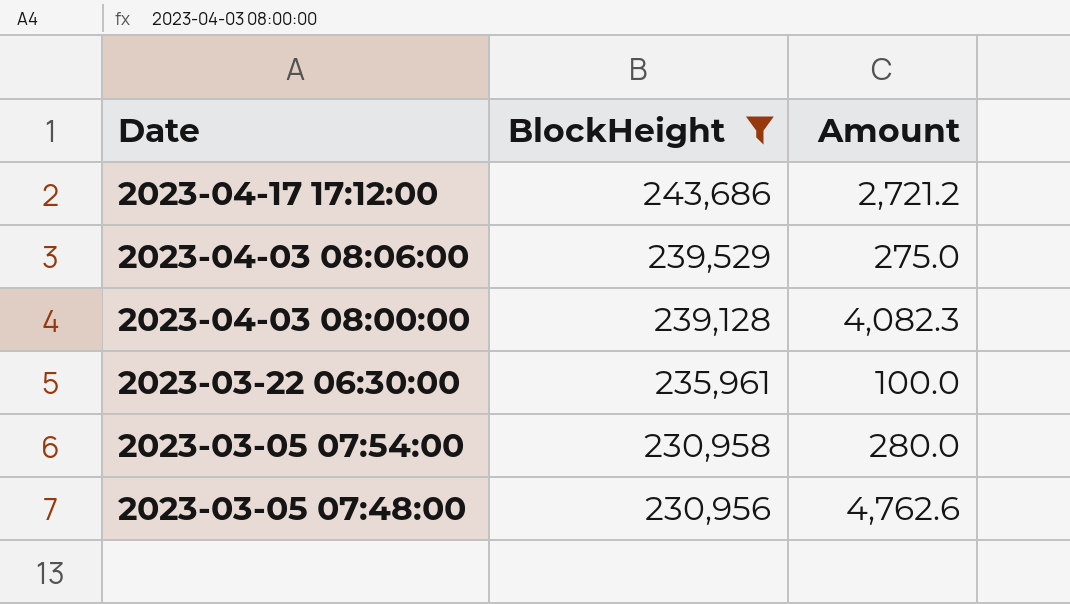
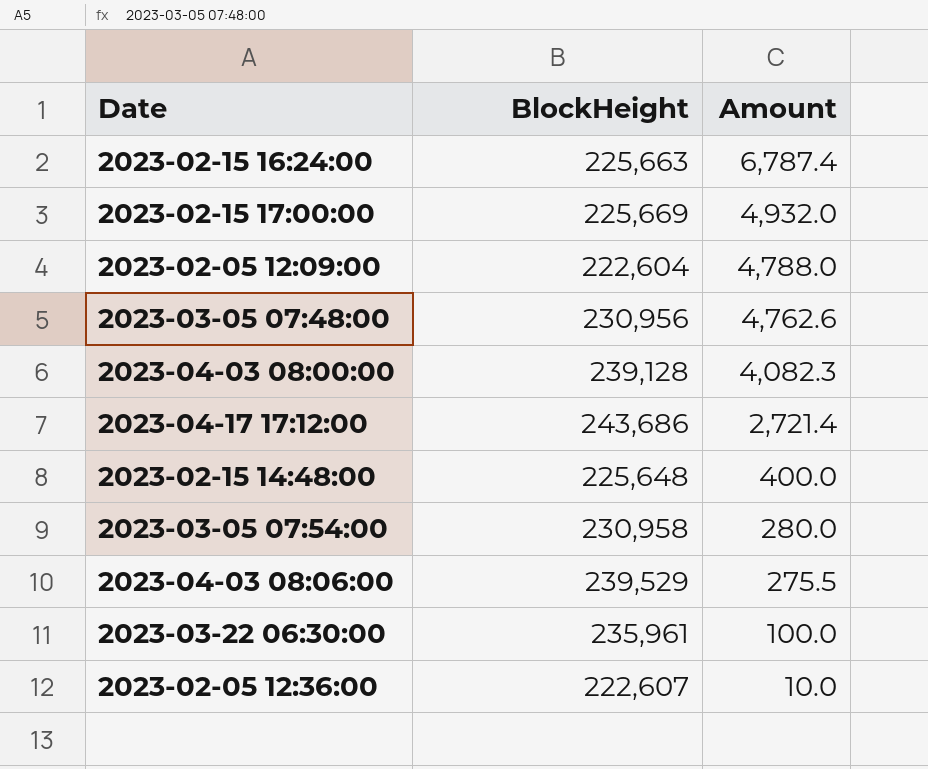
filter: BlockHeight >= 230,956 -> none
row order: Date descending -> Amount descending
2023-04-17 17:12:00 | Amount: 2,721.2 -> 2,721.4
2023-04-03 08:06:00 | Amount: 275.0 -> 275.5

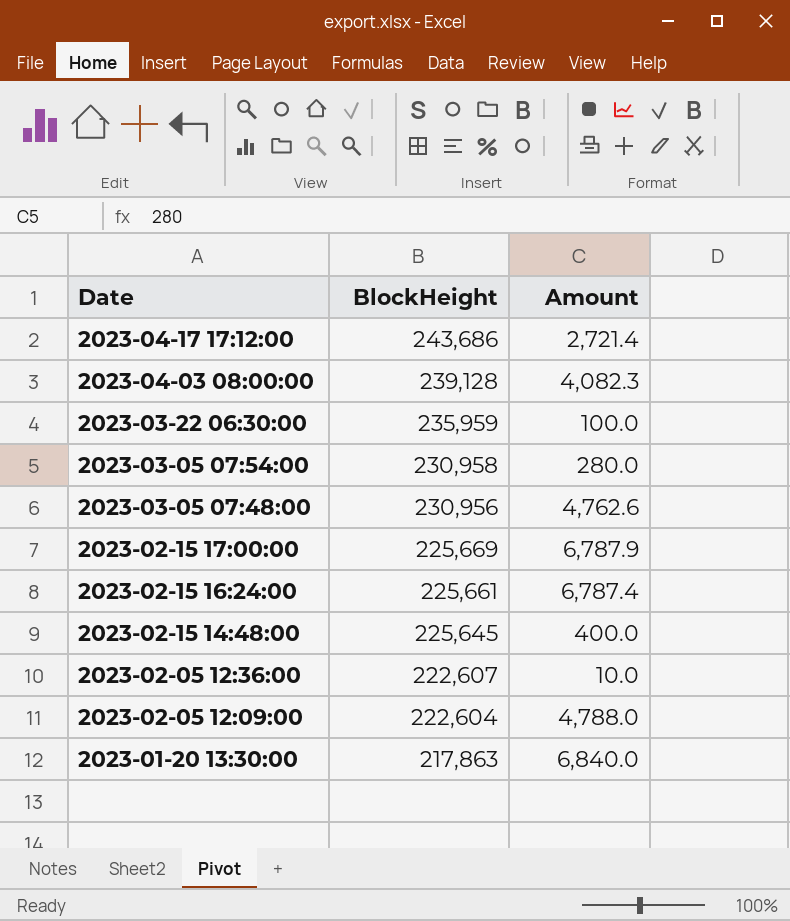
row order: Amount descending -> Date descending
row 2023-04-03 08:06:00: 239,529 | 275.5 -> none
2023-03-22 06:30:00 | BlockHeight: 235,961 -> 235,959
2023-02-15 17:00:00 | Amount: 4,932.0 -> 6,787.9
2023-02-15 16:24:00 | BlockHeight: 225,663 -> 225,661
2023-02-15 14:48:00 | BlockHeight: 225,648 -> 225,645
row 2023-01-20 13:30:00: none -> 217,863 | 6,840.0

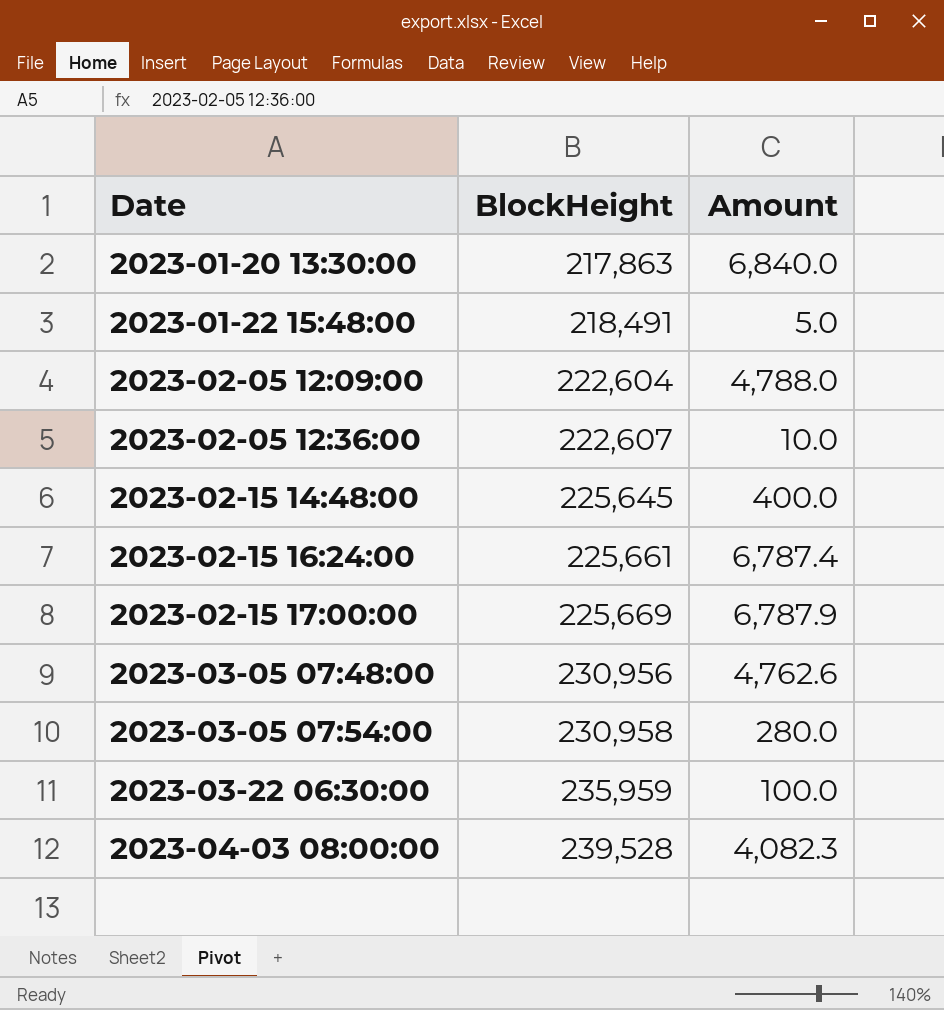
row order: Date descending -> Date ascending
row 2023-04-17 17:12:00: 243,686 | 2,721.4 -> none
row 2023-01-22 15:48:00: none -> 218,491 | 5.0
2023-04-03 08:00:00 | BlockHeight: 239,128 -> 239,528

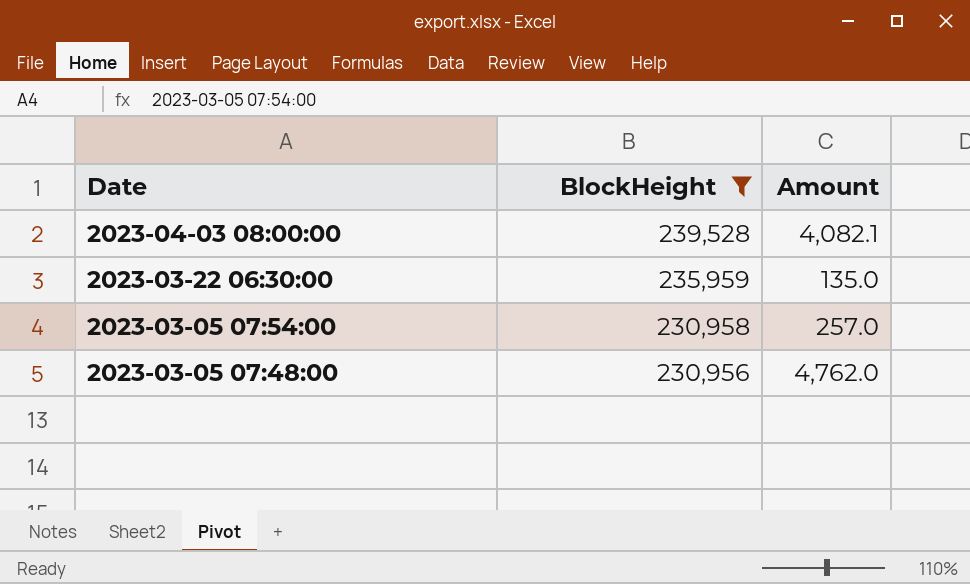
filter: none -> BlockHeight >= 230,956
row order: Date ascending -> Date descending
2023-04-03 08:00:00 | Amount: 4,082.3 -> 4,082.1
2023-03-22 06:30:00 | Amount: 100.0 -> 135.0
2023-03-05 07:54:00 | Amount: 280.0 -> 257.0
2023-03-05 07:48:00 | Amount: 4,762.6 -> 4,762.0

